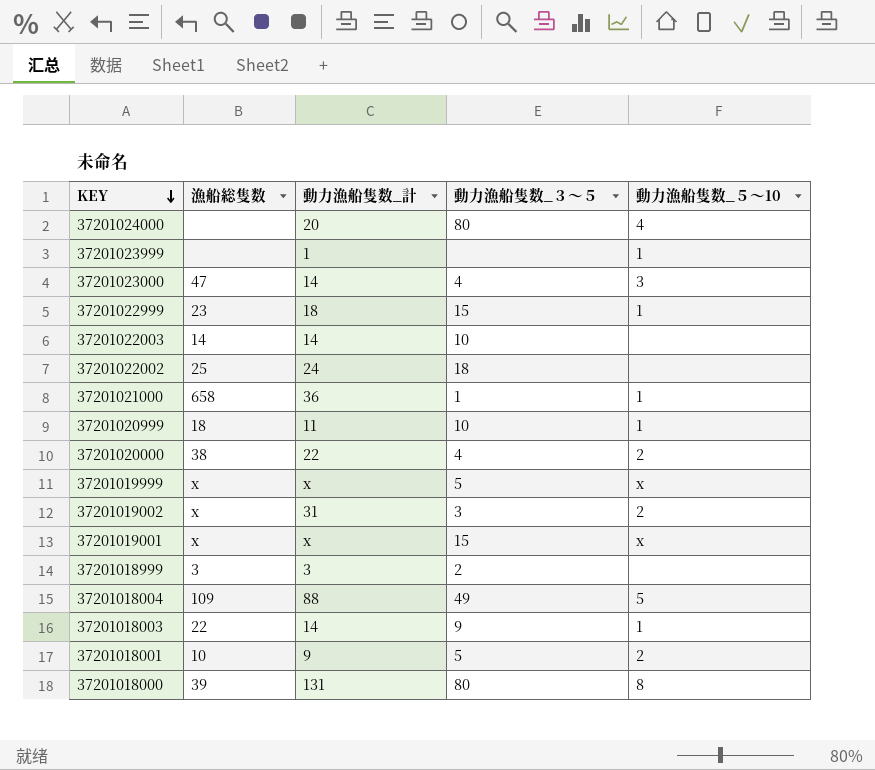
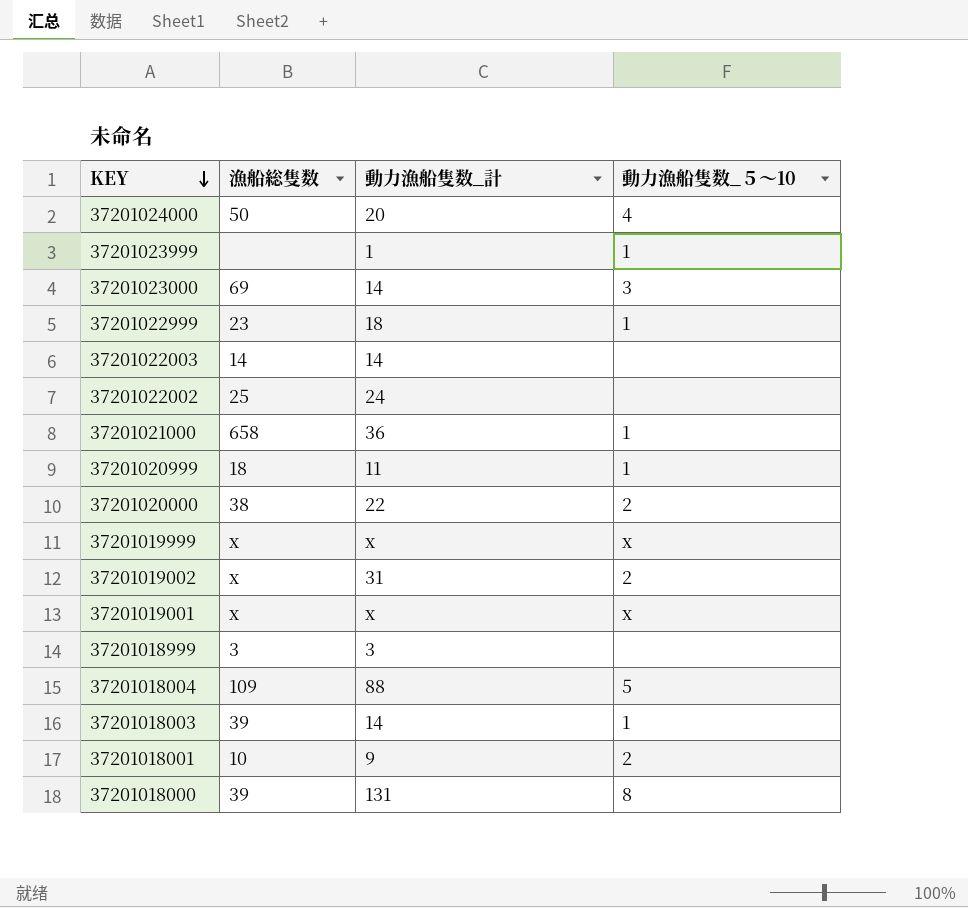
column 動力漁船隻数_３～５ | position: 4 -> none
37201024000 | 漁船総隻数: none -> 50
37201023000 | 漁船総隻数: 47 -> 69
37201018003 | 漁船総隻数: 22 -> 39

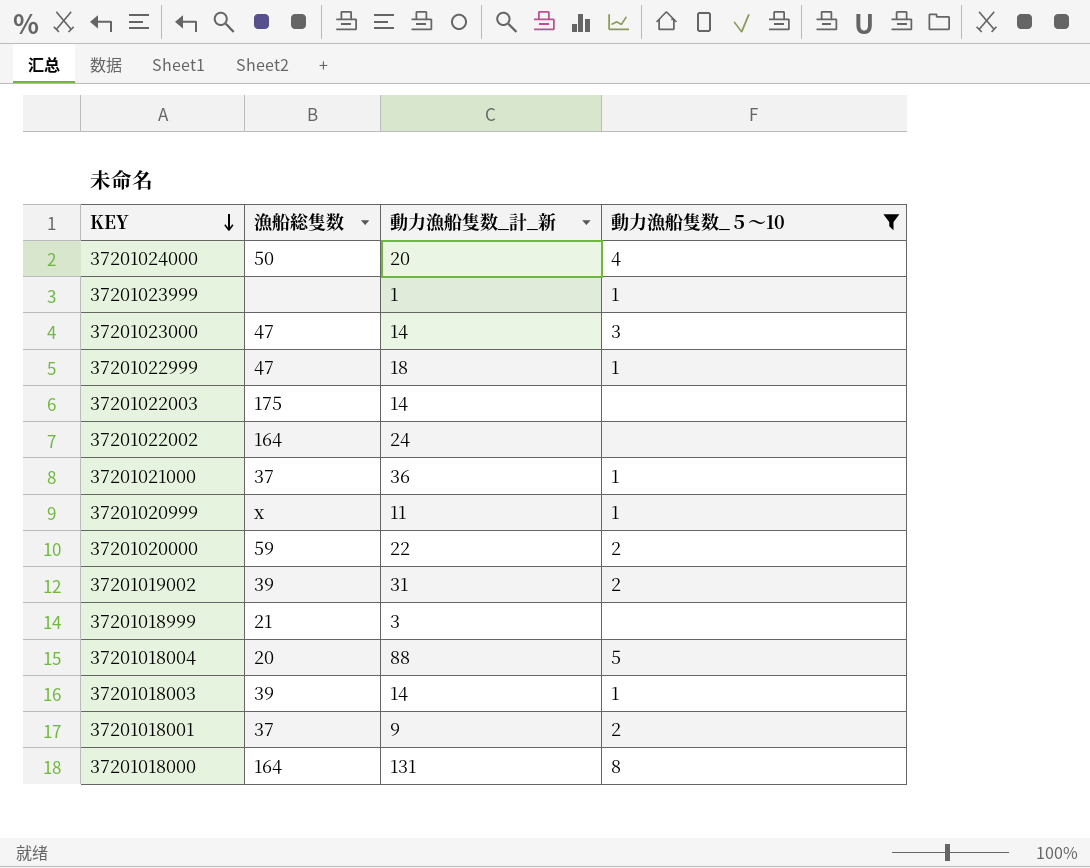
filter: none -> 動力漁船隻数_５～10 != x
column name: 動力漁船隻数_計 -> 動力漁船隻数_計_新
37201023000 | 漁船総隻数: 69 -> 47
37201022999 | 漁船総隻数: 23 -> 47
37201022003 | 漁船総隻数: 14 -> 175
37201022002 | 漁船総隻数: 25 -> 164
37201021000 | 漁船総隻数: 658 -> 37
37201020999 | 漁船総隻数: 18 -> x
37201020000 | 漁船総隻数: 38 -> 59
37201019002 | 漁船総隻数: x -> 39
37201018999 | 漁船総隻数: 3 -> 21
37201018004 | 漁船総隻数: 109 -> 20
37201018001 | 漁船総隻数: 10 -> 37
37201018000 | 漁船総隻数: 39 -> 164

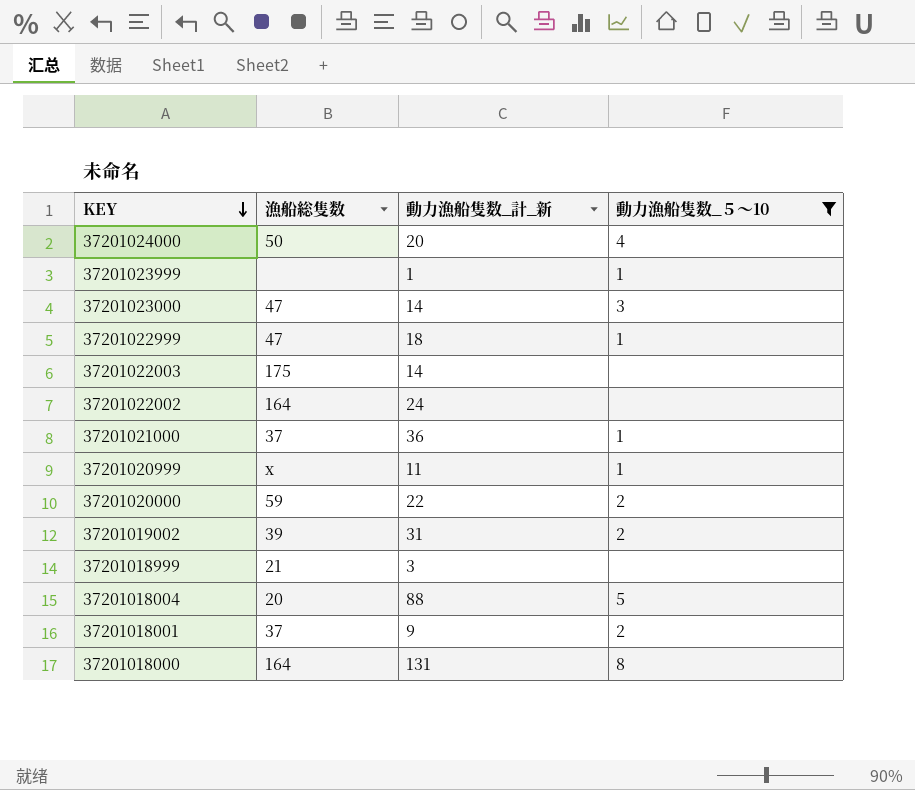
row 37201018003: 39 | 14 | 1 -> none

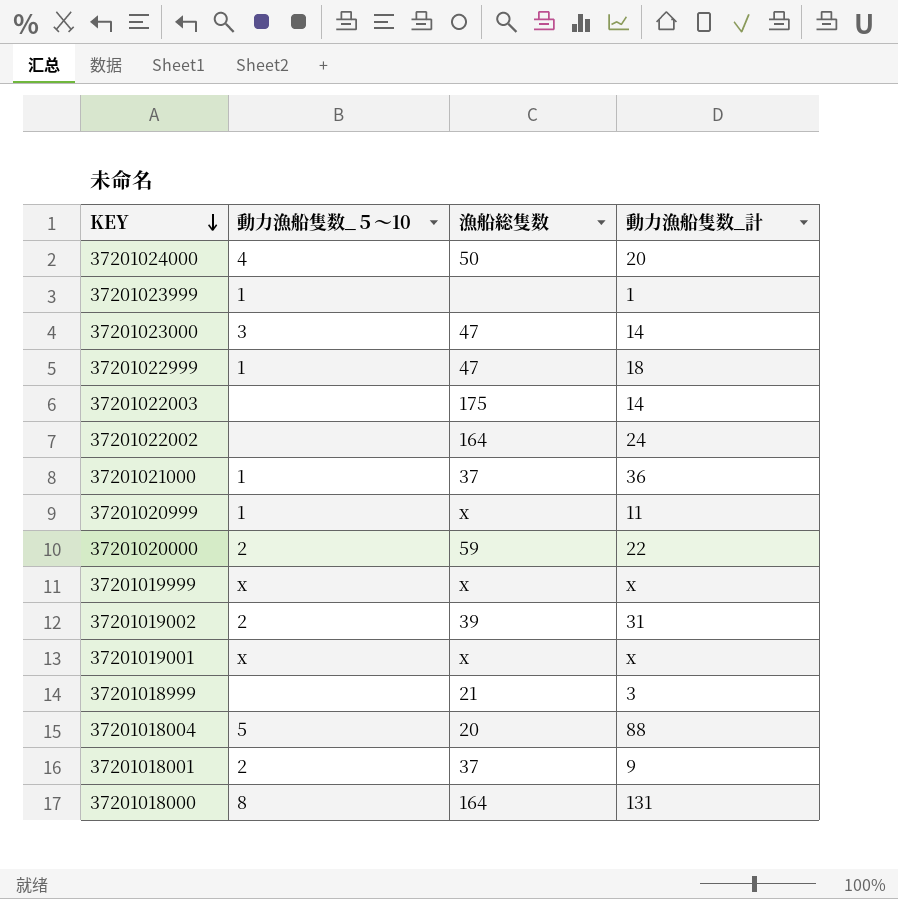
filter: 動力漁船隻数_５～10 != x -> none
column 動力漁船隻数_５～10 | position: 4 -> 2
column name: 動力漁船隻数_計_新 -> 動力漁船隻数_計

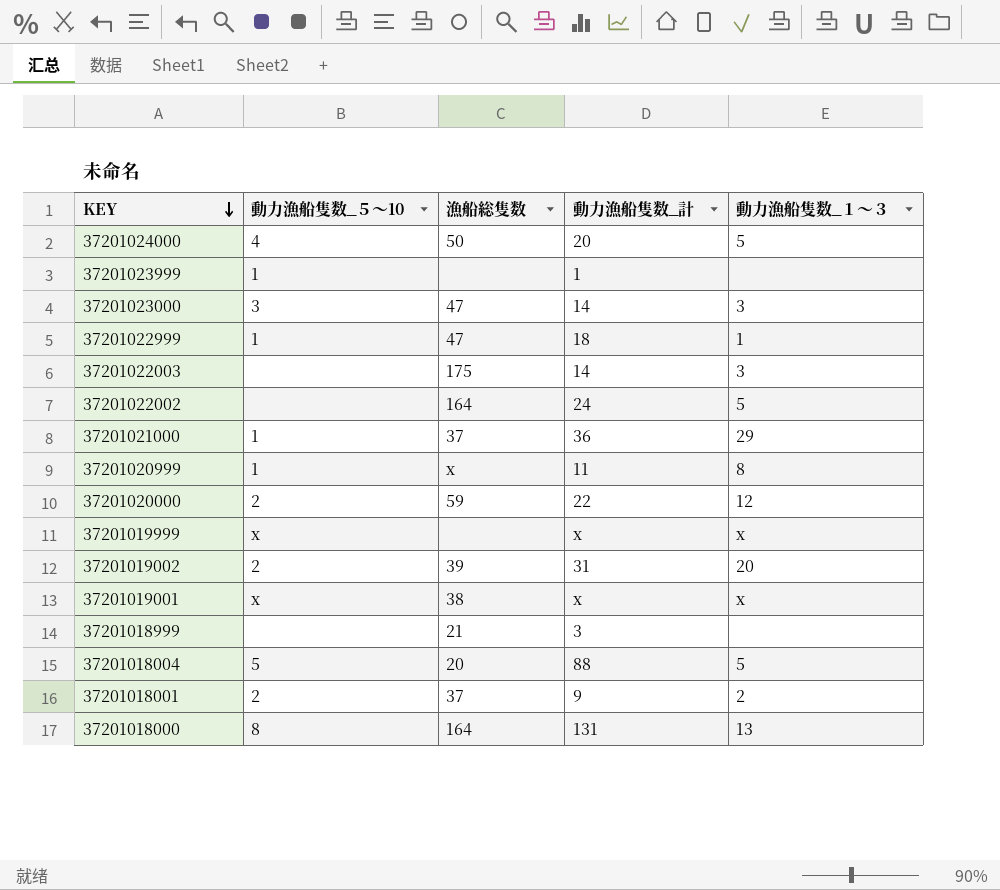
column 動力漁船隻数_１～３ | position: none -> 5
37201019999 | 漁船総隻数: x -> none
37201019001 | 漁船総隻数: x -> 38

